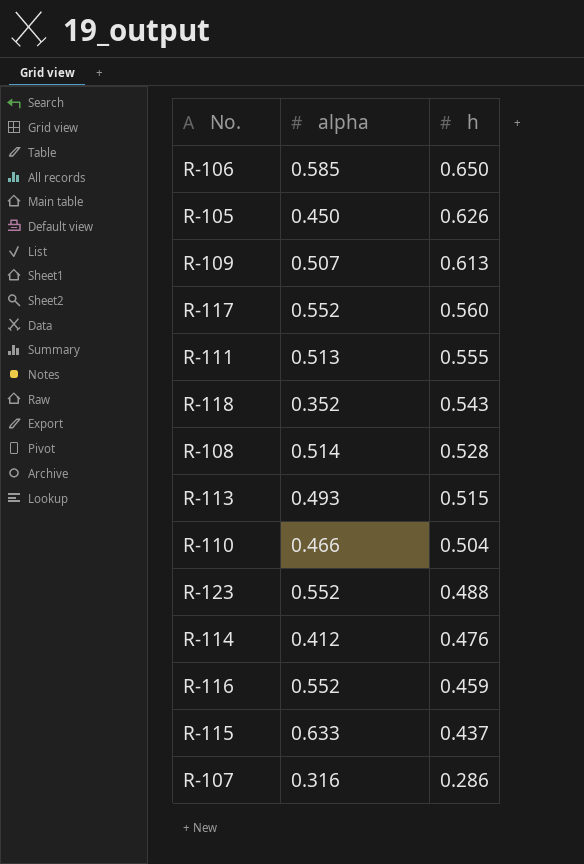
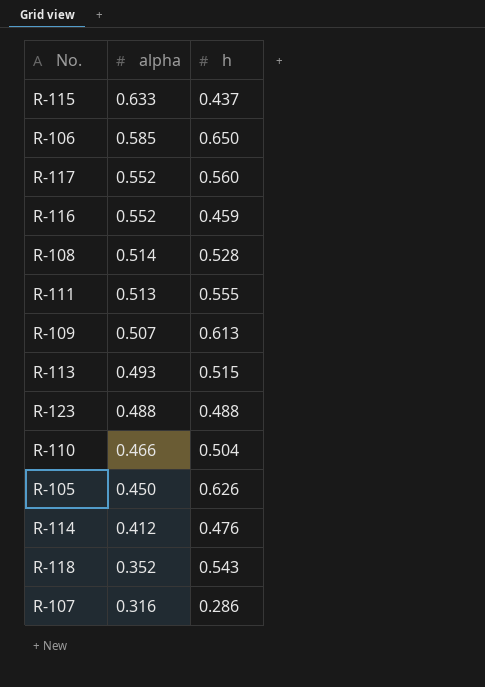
row order: h descending -> alpha descending
R-123 | alpha: 0.552 -> 0.488

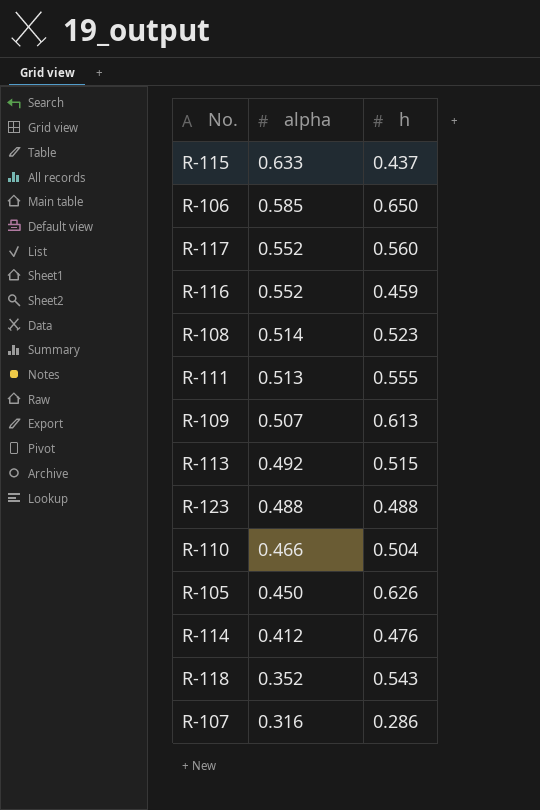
R-108 | h: 0.528 -> 0.523
R-113 | alpha: 0.493 -> 0.492

